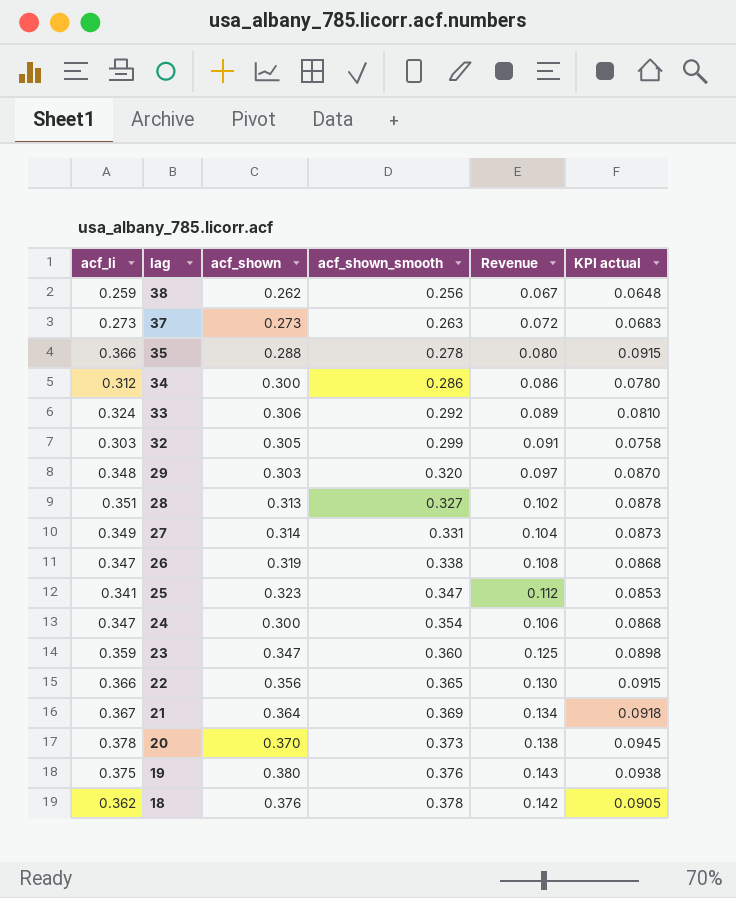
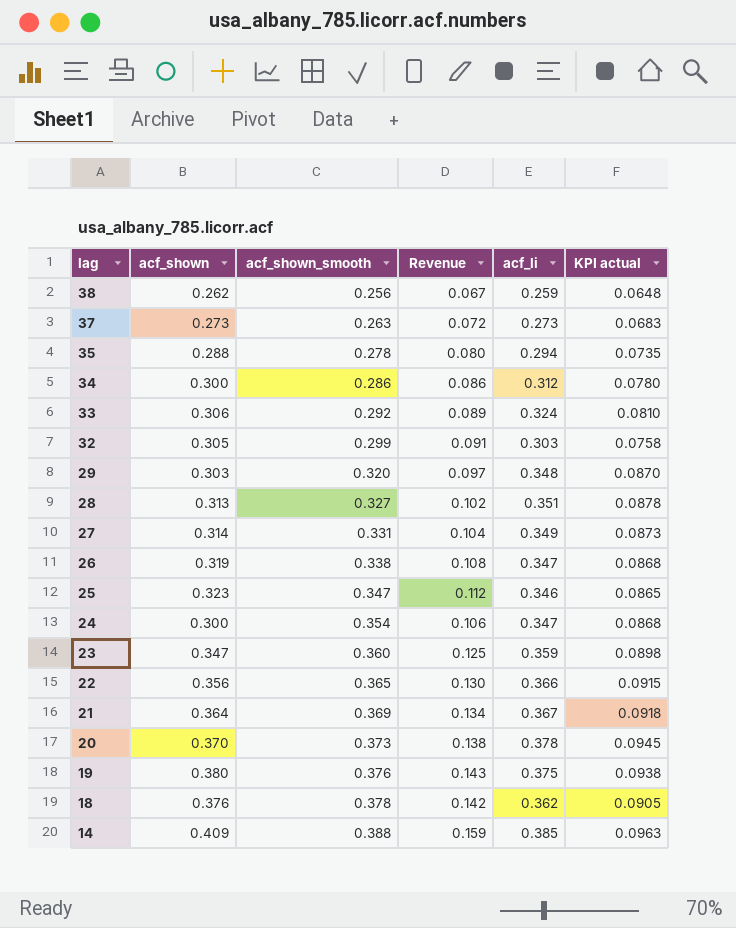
column acf_li | position: 1 -> 5
35 | acf_li: 0.366 -> 0.294
35 | KPI actual: 0.0915 -> 0.0735
25 | acf_li: 0.341 -> 0.346
25 | KPI actual: 0.0853 -> 0.0865
row 14: none -> 0.409 | 0.388 | 0.159 | 0.385 | 0.0963

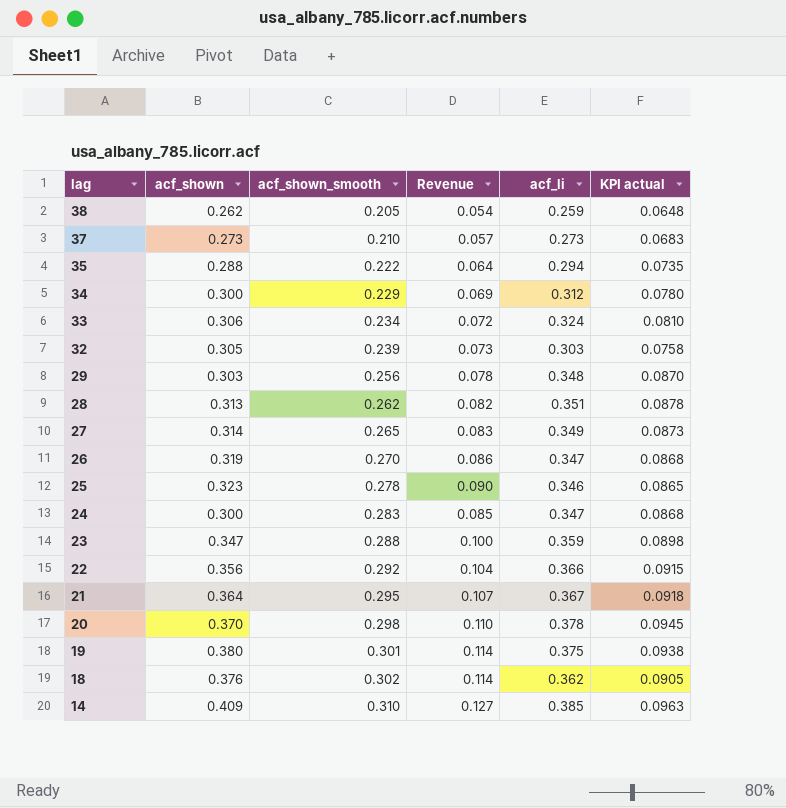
38 | acf_shown_smooth: 0.256 -> 0.205
38 | Revenue: 0.067 -> 0.054
37 | acf_shown_smooth: 0.263 -> 0.210
37 | Revenue: 0.072 -> 0.057
35 | acf_shown_smooth: 0.278 -> 0.222
35 | Revenue: 0.080 -> 0.064
34 | acf_shown_smooth: 0.286 -> 0.229
34 | Revenue: 0.086 -> 0.069
33 | acf_shown_smooth: 0.292 -> 0.234
33 | Revenue: 0.089 -> 0.072
32 | acf_shown_smooth: 0.299 -> 0.239
32 | Revenue: 0.091 -> 0.073
29 | acf_shown_smooth: 0.320 -> 0.256
29 | Revenue: 0.097 -> 0.078
28 | acf_shown_smooth: 0.327 -> 0.262
28 | Revenue: 0.102 -> 0.082
27 | acf_shown_smooth: 0.331 -> 0.265
27 | Revenue: 0.104 -> 0.083
26 | acf_shown_smooth: 0.338 -> 0.270
26 | Revenue: 0.108 -> 0.086
25 | acf_shown_smooth: 0.347 -> 0.278
25 | Revenue: 0.112 -> 0.090
24 | acf_shown_smooth: 0.354 -> 0.283
24 | Revenue: 0.106 -> 0.085
23 | acf_shown_smooth: 0.360 -> 0.288
23 | Revenue: 0.125 -> 0.100
22 | acf_shown_smooth: 0.365 -> 0.292
22 | Revenue: 0.130 -> 0.104
21 | acf_shown_smooth: 0.369 -> 0.295
21 | Revenue: 0.134 -> 0.107
20 | acf_shown_smooth: 0.373 -> 0.298
20 | Revenue: 0.138 -> 0.110
19 | acf_shown_smooth: 0.376 -> 0.301
19 | Revenue: 0.143 -> 0.114
18 | acf_shown_smooth: 0.378 -> 0.302
18 | Revenue: 0.142 -> 0.114
14 | acf_shown_smooth: 0.388 -> 0.310
14 | Revenue: 0.159 -> 0.127

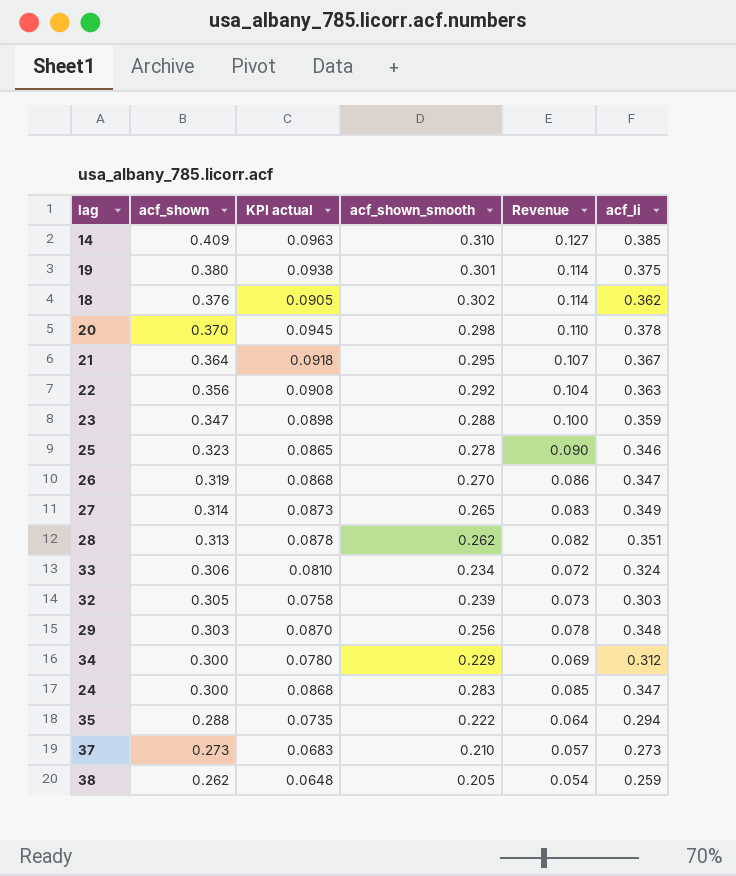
row order: lag descending -> acf_shown descending
column KPI actual | position: 6 -> 3
22 | KPI actual: 0.0915 -> 0.0908
22 | acf_li: 0.366 -> 0.363

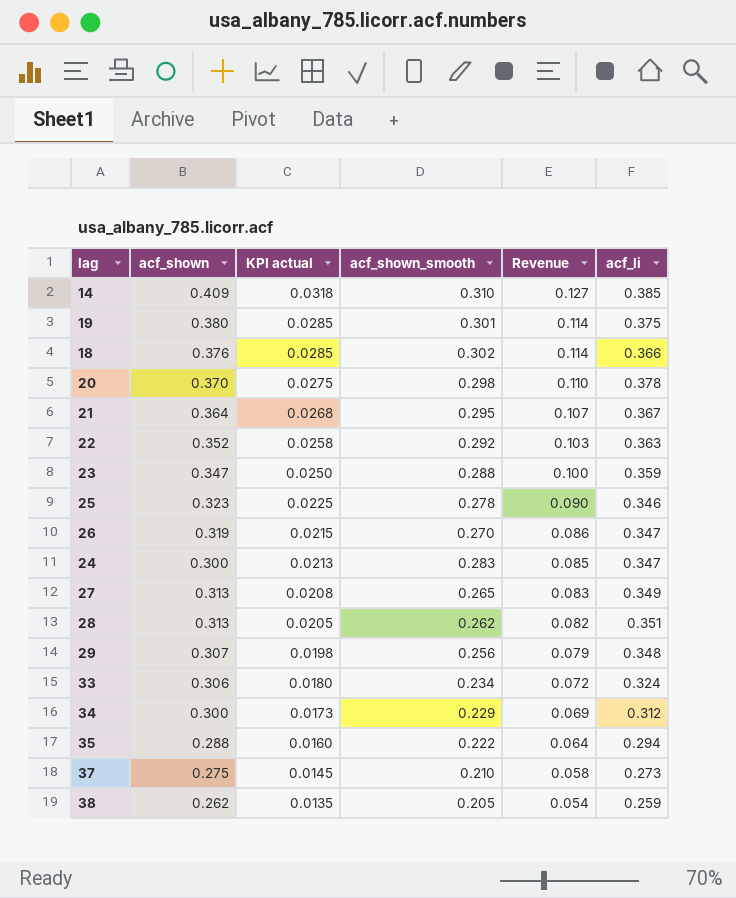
row order: acf_shown descending -> KPI actual descending
column KPI actual | formula: [acf_li] * 0.25 -> [Revenue] * 0.25
row 32: 0.305 | 0.0758 | 0.239 | 0.073 | 0.303 -> none
18 | acf_li: 0.362 -> 0.366
22 | acf_shown: 0.356 -> 0.352
22 | Revenue: 0.104 -> 0.103
27 | acf_shown: 0.314 -> 0.313
29 | acf_shown: 0.303 -> 0.307
29 | Revenue: 0.078 -> 0.079
37 | acf_shown: 0.273 -> 0.275
37 | Revenue: 0.057 -> 0.058

